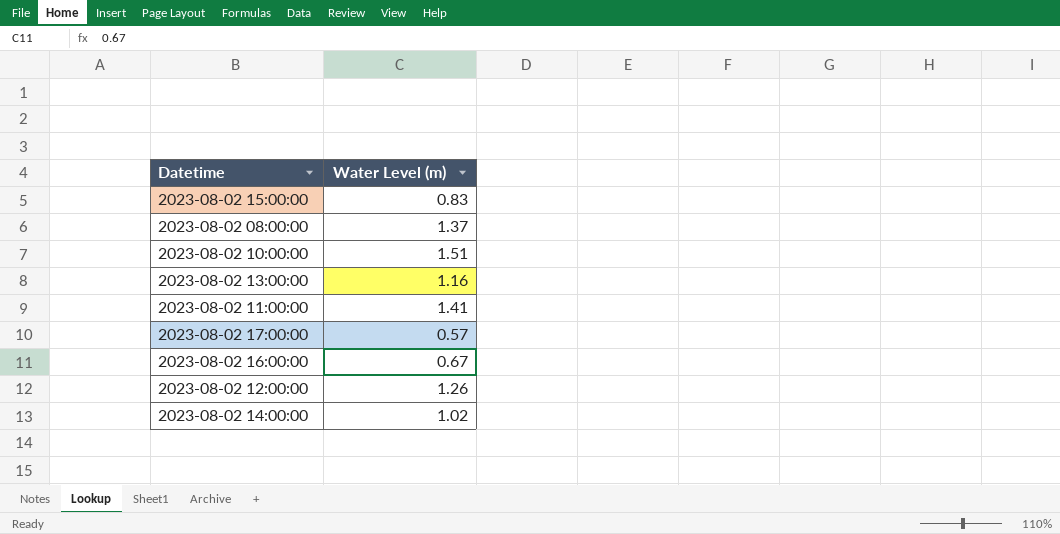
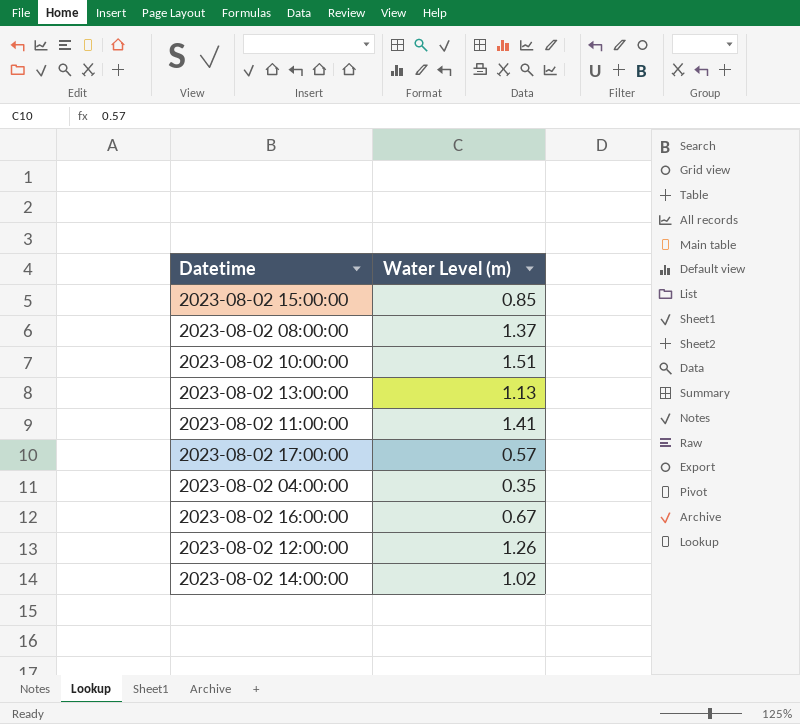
2023-08-02 15:00:00 | Water Level (m): 0.83 -> 0.85
2023-08-02 13:00:00 | Water Level (m): 1.16 -> 1.13
row 2023-08-02 04:00:00: none -> 0.35

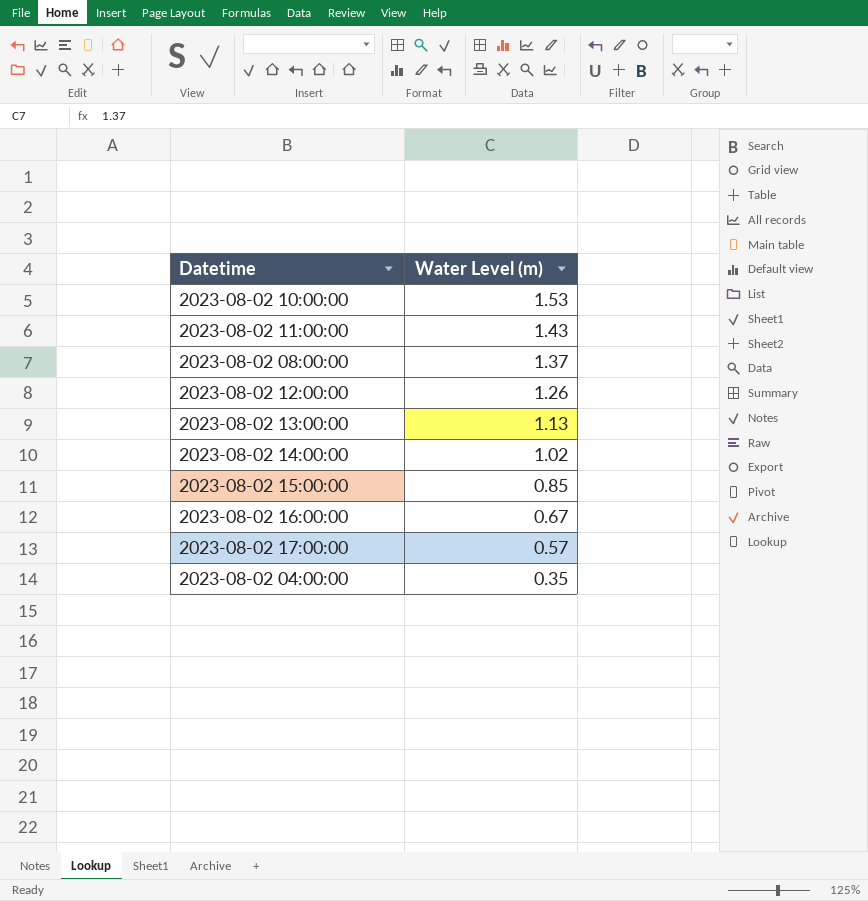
row order: none -> Water Level (m) descending
2023-08-02 10:00:00 | Water Level (m): 1.51 -> 1.53
2023-08-02 11:00:00 | Water Level (m): 1.41 -> 1.43

